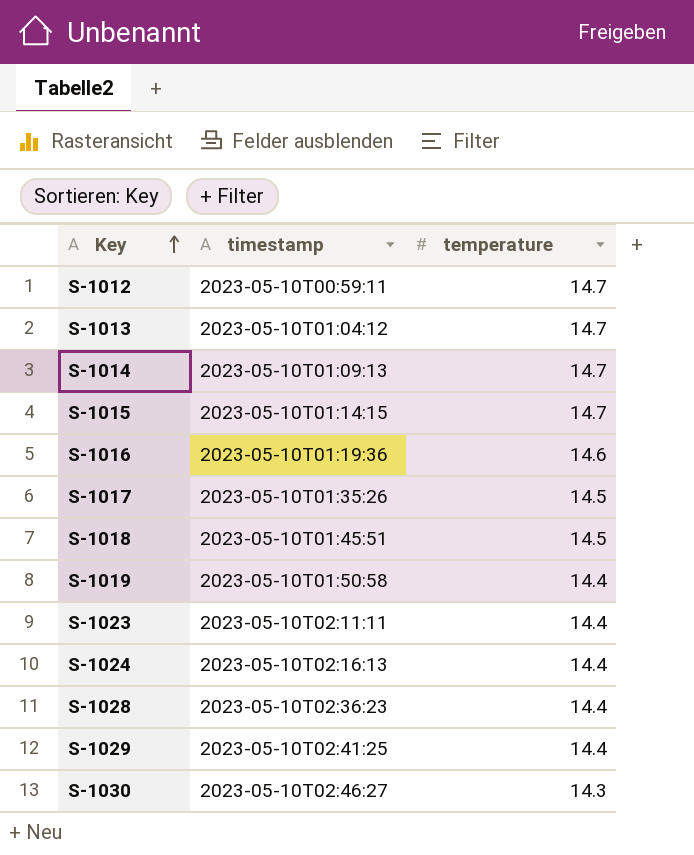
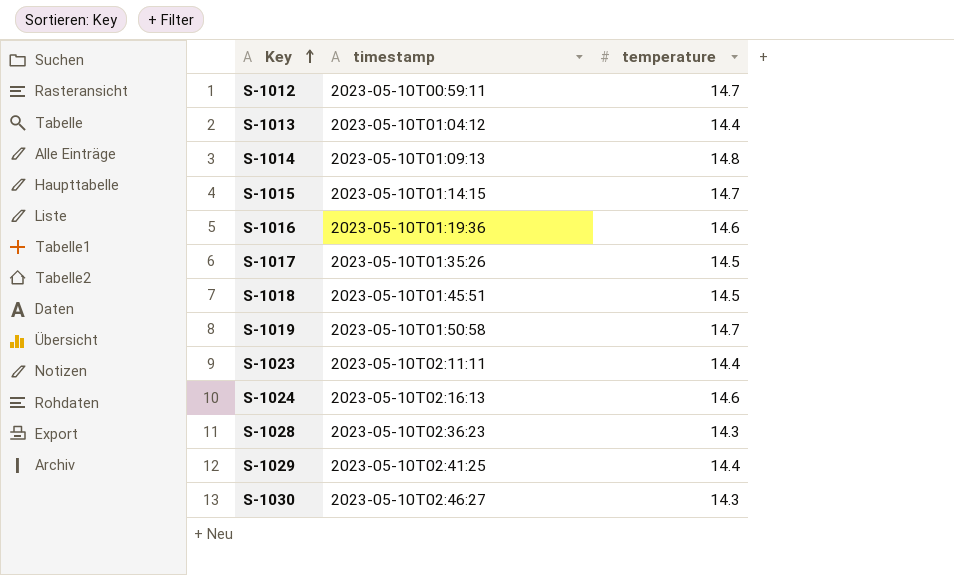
S-1013 | temperature: 14.7 -> 14.4
S-1014 | temperature: 14.7 -> 14.8
S-1019 | temperature: 14.4 -> 14.7
S-1024 | temperature: 14.4 -> 14.6
S-1028 | temperature: 14.4 -> 14.3

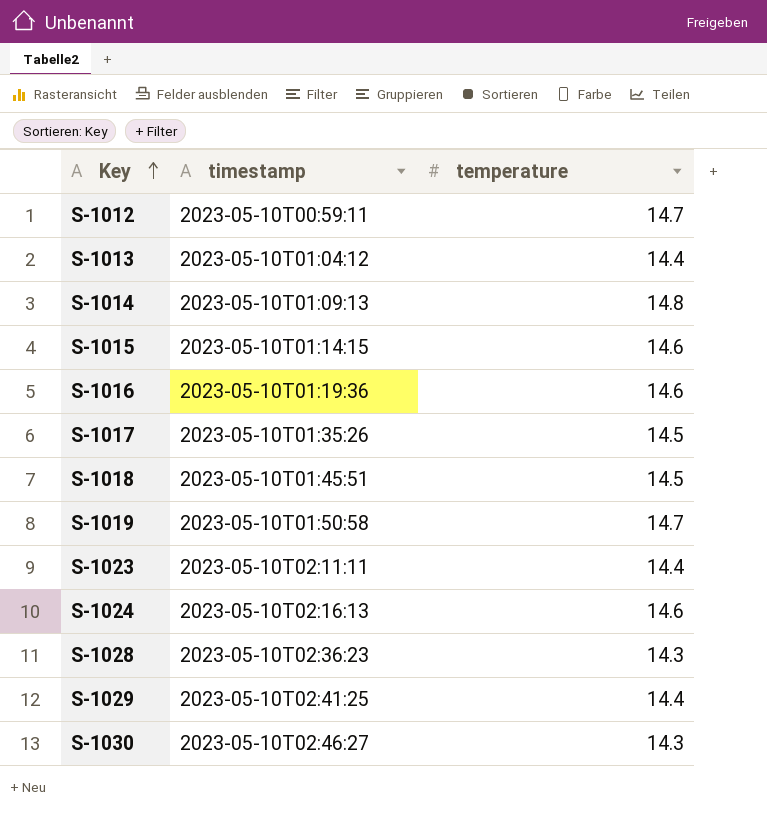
S-1015 | temperature: 14.7 -> 14.6

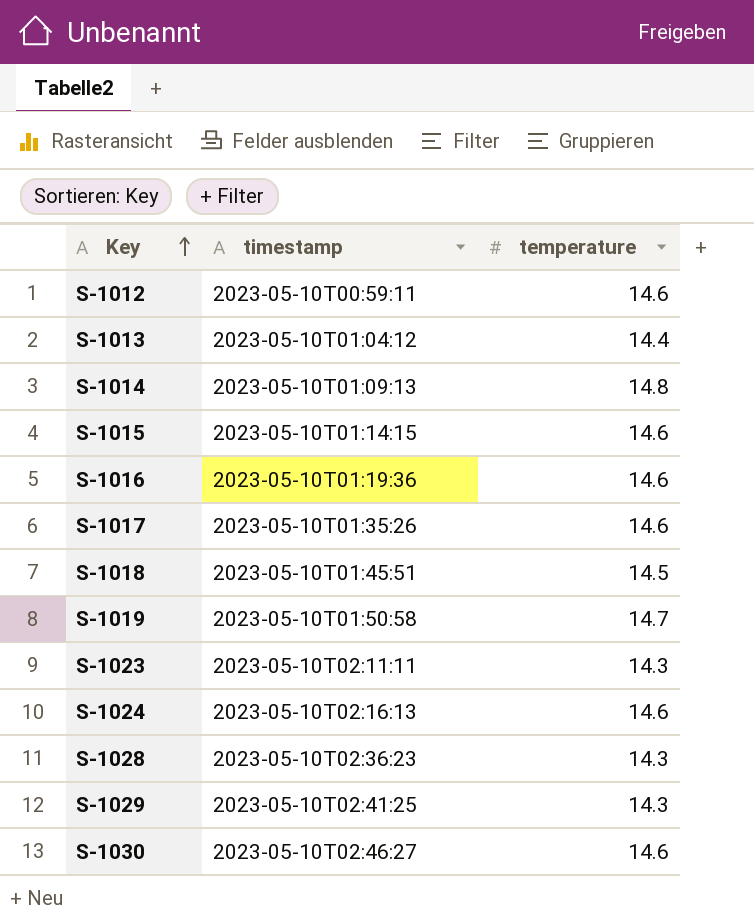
S-1012 | temperature: 14.7 -> 14.6
S-1017 | temperature: 14.5 -> 14.6
S-1023 | temperature: 14.4 -> 14.3
S-1029 | temperature: 14.4 -> 14.3
S-1030 | temperature: 14.3 -> 14.6

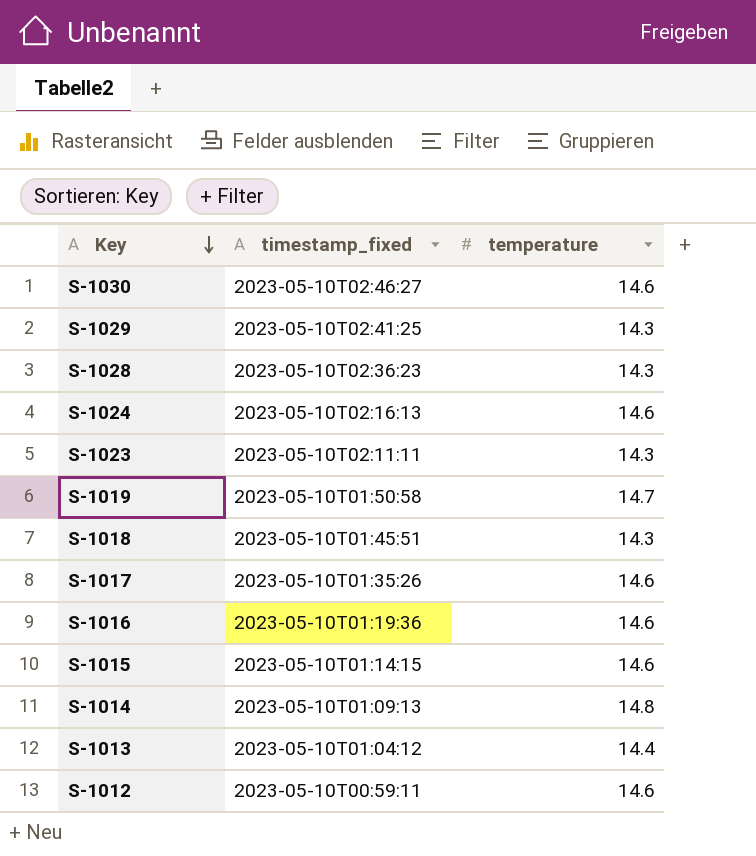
row order: Key ascending -> Key descending
column name: timestamp -> timestamp_fixed
S-1018 | temperature: 14.5 -> 14.3

